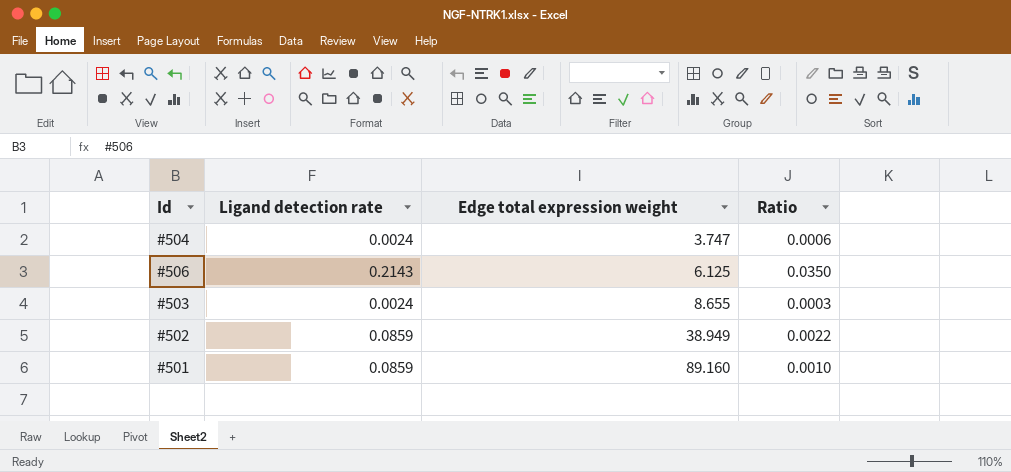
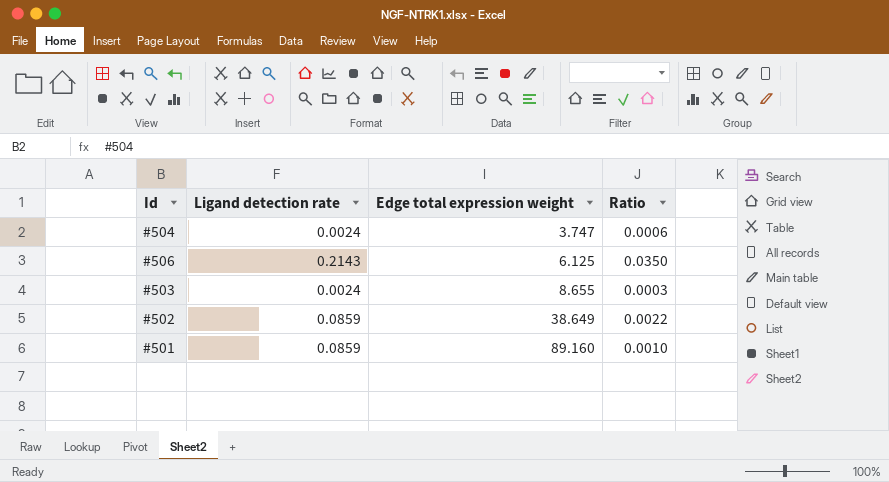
#502 | Edge total expression weight: 38.949 -> 38.649

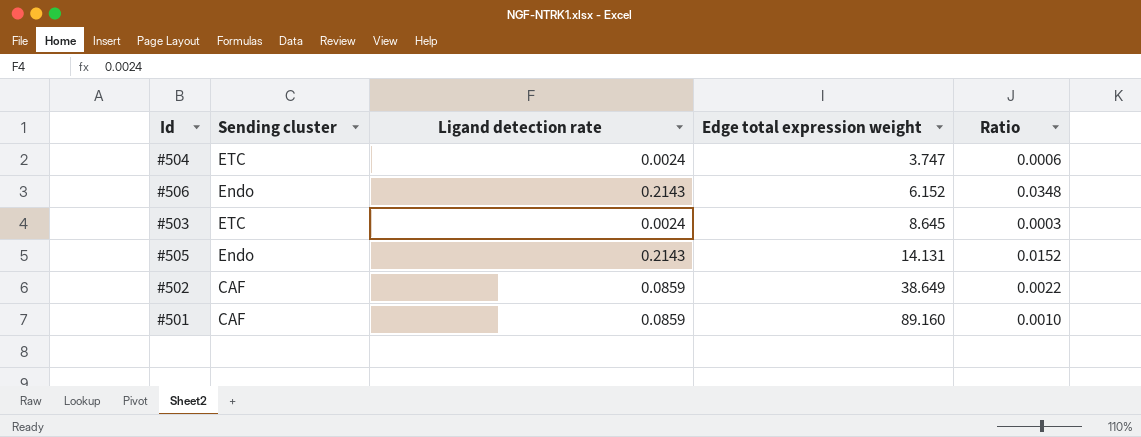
column Sending cluster | position: none -> 2
#506 | Edge total expression weight: 6.125 -> 6.152
#506 | Ratio: 0.0350 -> 0.0348
#503 | Edge total expression weight: 8.655 -> 8.645
row #505: none -> Endo | 0.2143 | 14.131 | 0.0152

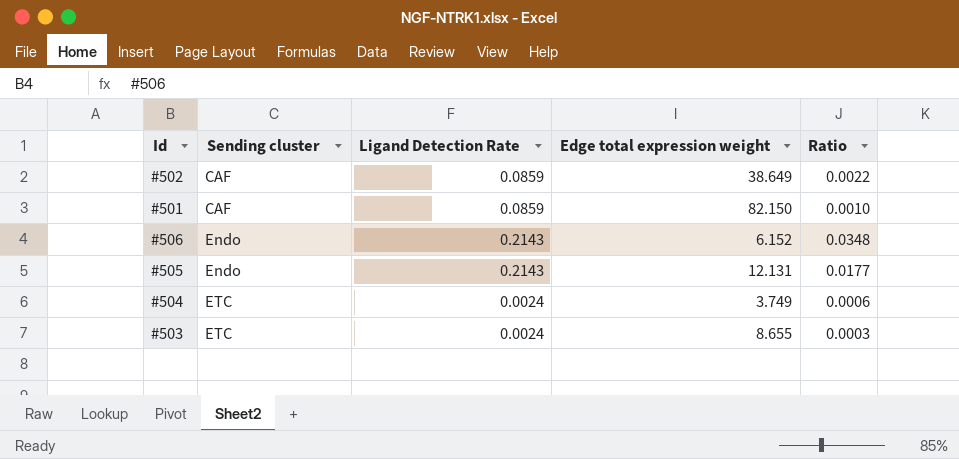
row order: Edge total expression weight ascending -> Sending cluster ascending
column name: Ligand detection rate -> Ligand Detection Rate
#501 | Edge total expression weight: 89.160 -> 82.150
#505 | Edge total expression weight: 14.131 -> 12.131
#505 | Ratio: 0.0152 -> 0.0177
#504 | Edge total expression weight: 3.747 -> 3.749
#503 | Edge total expression weight: 8.645 -> 8.655

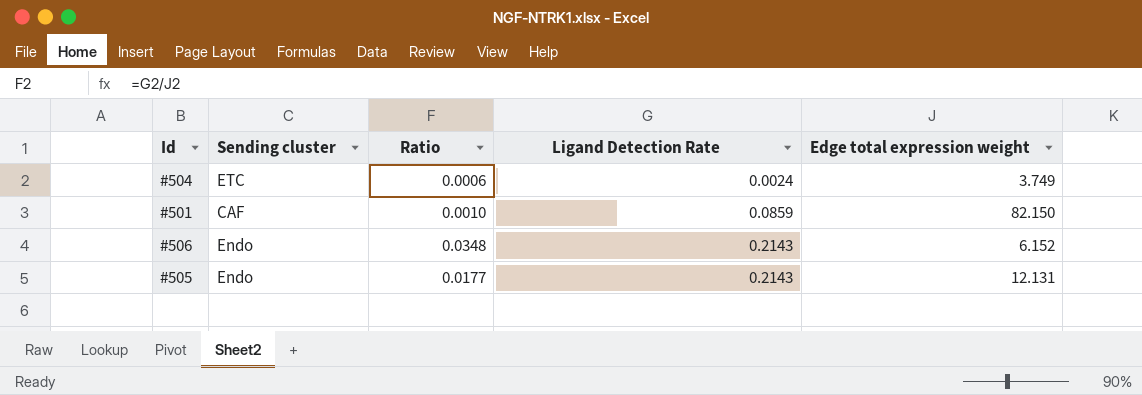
row order: Sending cluster ascending -> Ligand Detection Rate ascending
column Ratio | position: 5 -> 3
row #502: CAF | 0.0859 | 38.649 | 0.0022 -> none
row #503: ETC | 0.0024 | 8.655 | 0.0003 -> none

